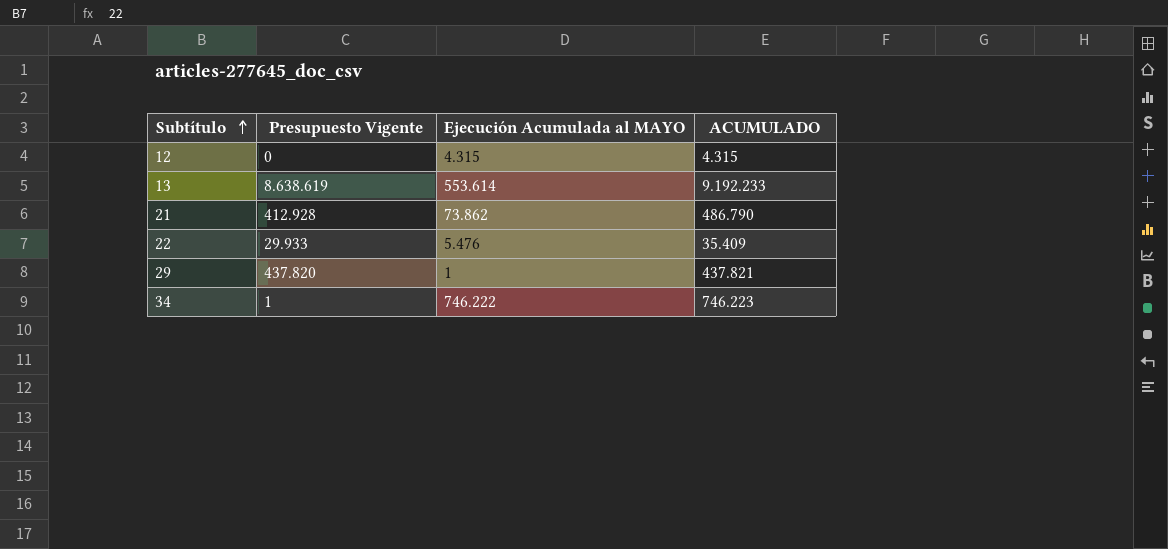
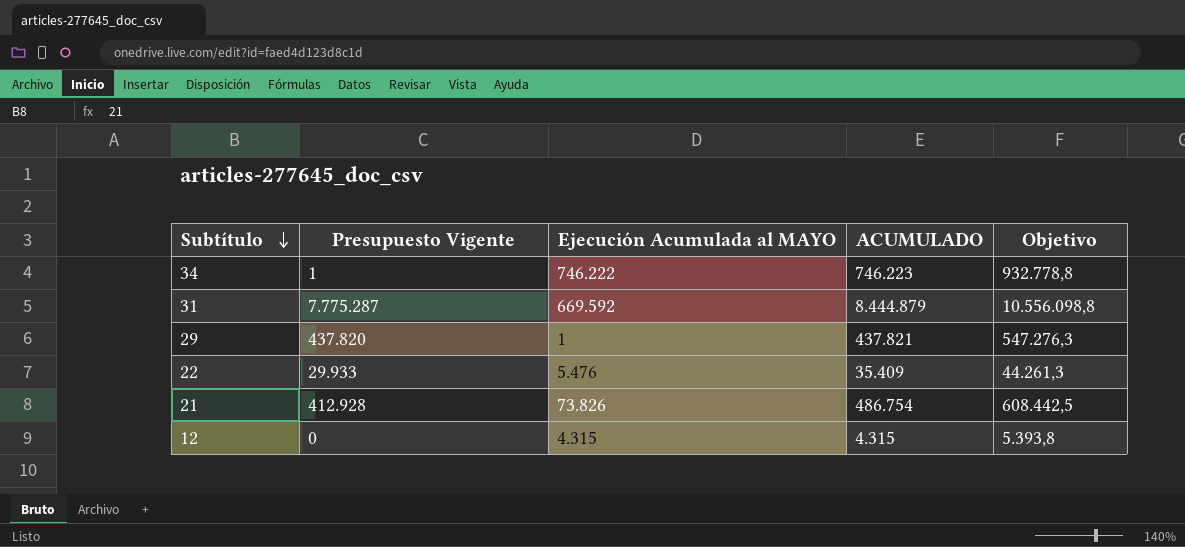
row order: Subtítulo ascending -> Subtítulo descending
column Objetivo | formula: none -> [ACUMULADO] * 1,25
row 13: 8.638.619 | 553.614 | 9.192.233 -> none
row 31: none -> 7.775.287 | 669.592 | 8.444.879 | 10.556.098,8
21 | Ejecución Acumulada al MAYO: 73.862 -> 73.826
21 | ACUMULADO: 486.790 -> 486.754

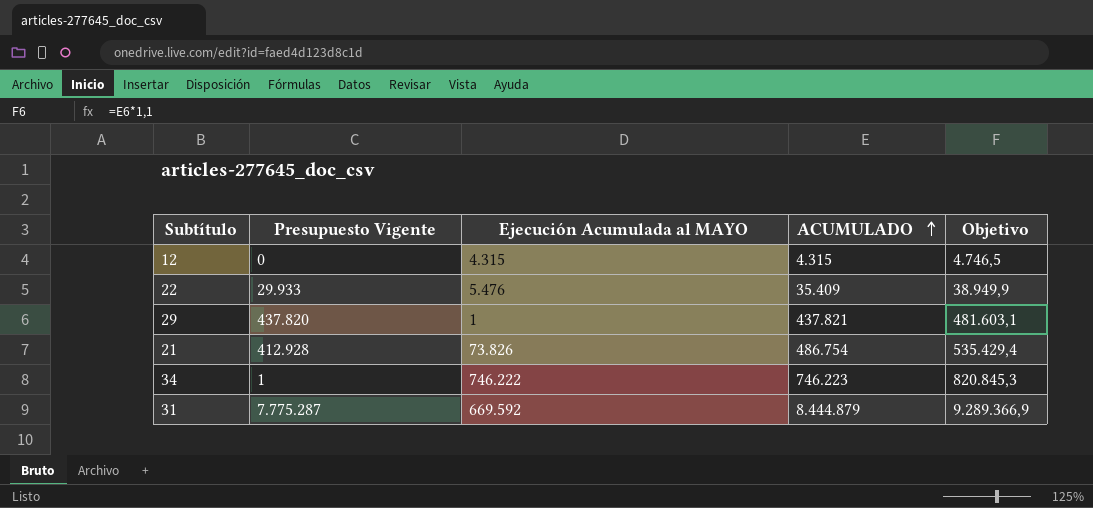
row order: Subtítulo descending -> ACUMULADO ascending
column Objetivo | formula: [ACUMULADO] * 1,25 -> [ACUMULADO] * 1,1

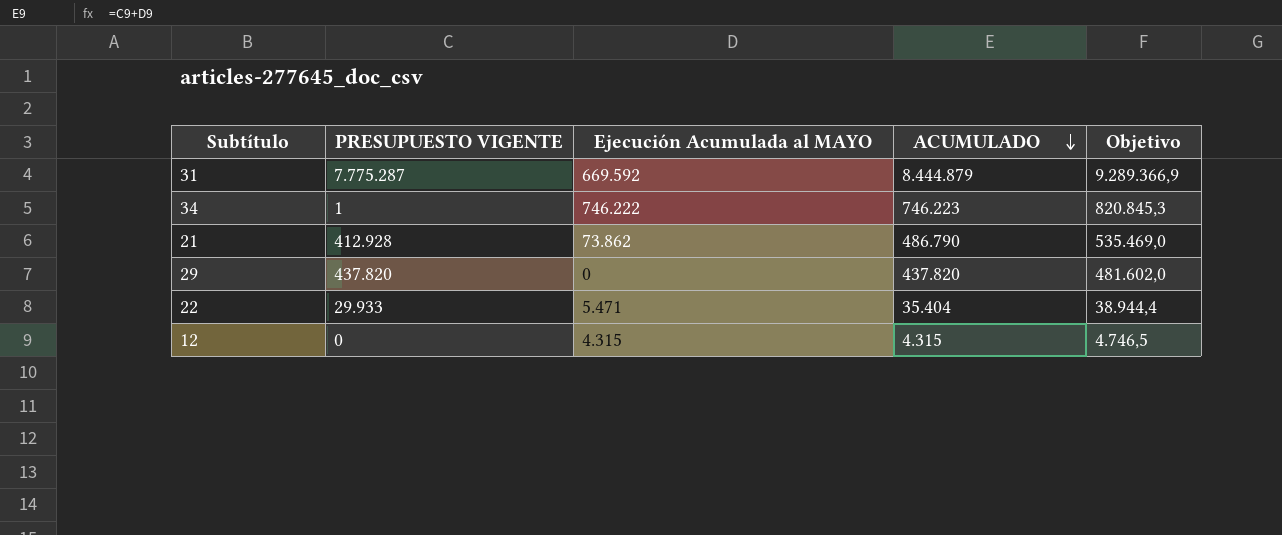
row order: ACUMULADO ascending -> ACUMULADO descending
column name: Presupuesto Vigente -> PRESUPUESTO VIGENTE
21 | Ejecución Acumulada al MAYO: 73.826 -> 73.862
21 | ACUMULADO: 486.754 -> 486.790
21 | Objetivo: 535.429,4 -> 535.469,0
29 | Ejecución Acumulada al MAYO: 1 -> 0
29 | ACUMULADO: 437.821 -> 437.820
29 | Objetivo: 481.603,1 -> 481.602,0
22 | Ejecución Acumulada al MAYO: 5.476 -> 5.471
22 | ACUMULADO: 35.409 -> 35.404
22 | Objetivo: 38.949,9 -> 38.944,4

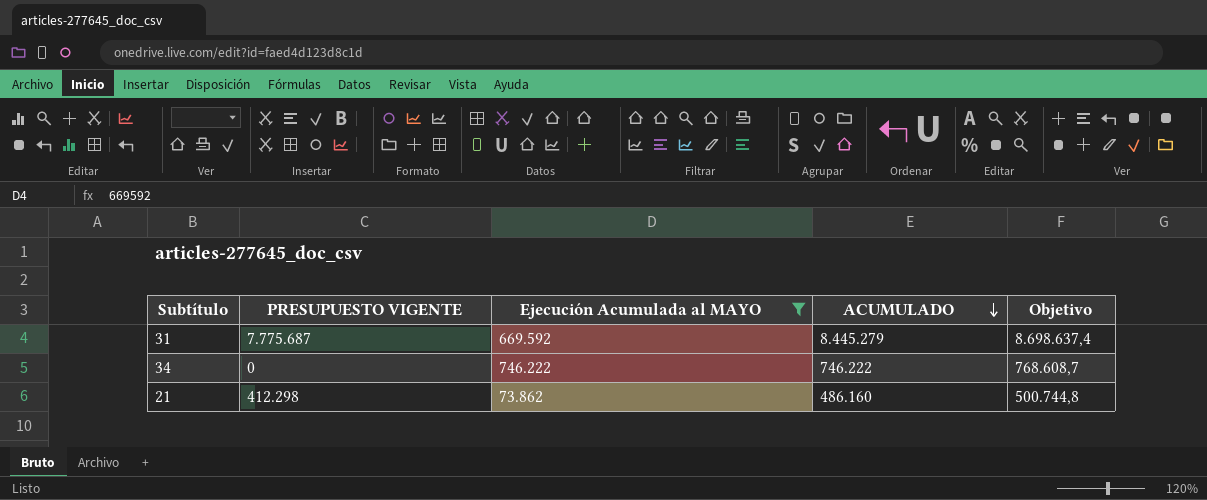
filter: none -> Ejecución Acumulada al MAYO >= 73.862
column Objetivo | formula: [ACUMULADO] * 1,1 -> [ACUMULADO] * 1,03
31 | PRESUPUESTO VIGENTE: 7.775.287 -> 7.775.687
31 | ACUMULADO: 8.444.879 -> 8.445.279
34 | PRESUPUESTO VIGENTE: 1 -> 0
34 | ACUMULADO: 746.223 -> 746.222
21 | PRESUPUESTO VIGENTE: 412.928 -> 412.298
21 | ACUMULADO: 486.790 -> 486.160

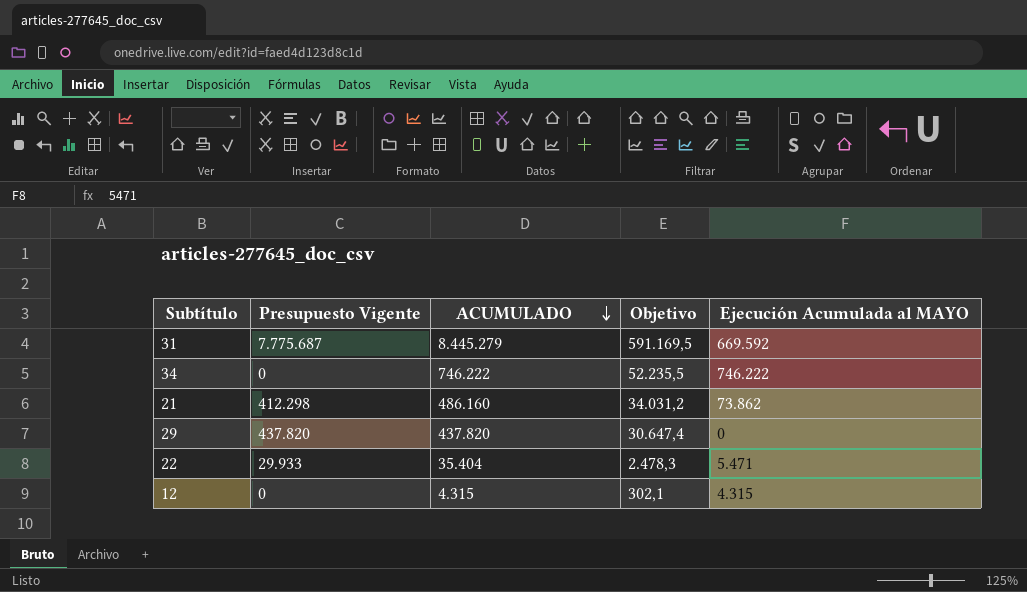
filter: Ejecución Acumulada al MAYO >= 73.862 -> none
column name: PRESUPUESTO VIGENTE -> Presupuesto Vigente
column Objetivo | formula: [ACUMULADO] * 1,03 -> [ACUMULADO] * 0,07
column Ejecución Acumulada al MAYO | position: 3 -> 5

